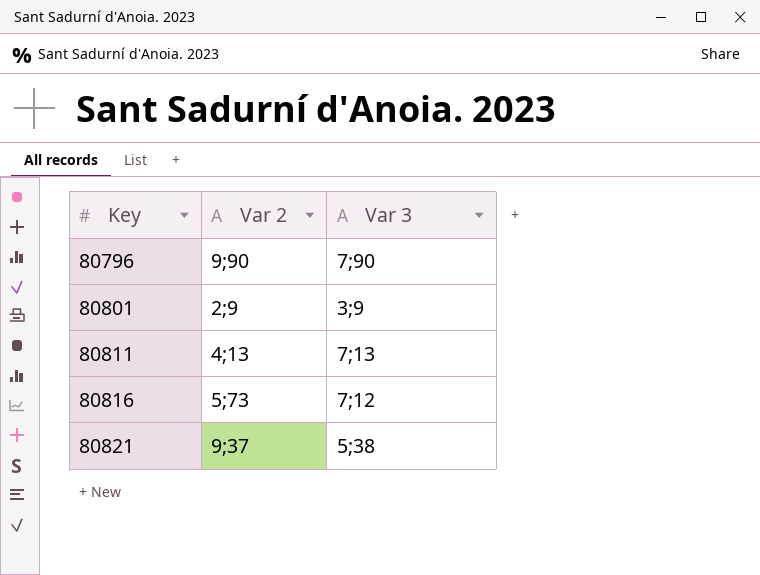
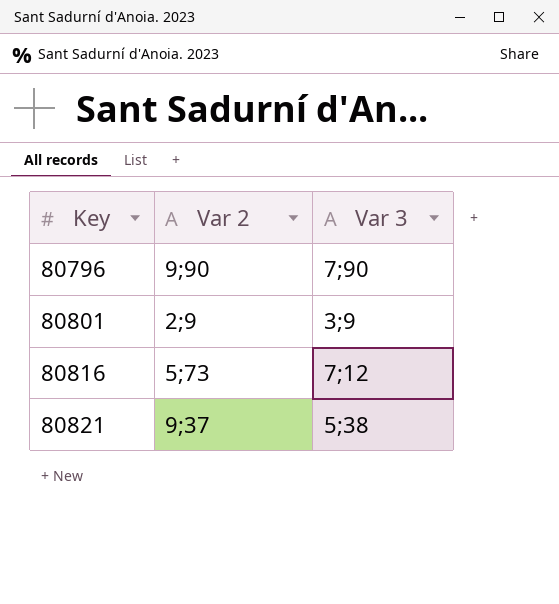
row 80811: 4;13 | 7;13 -> none

